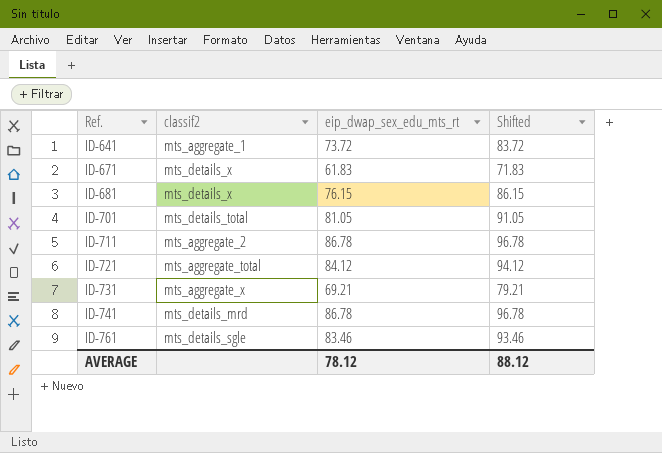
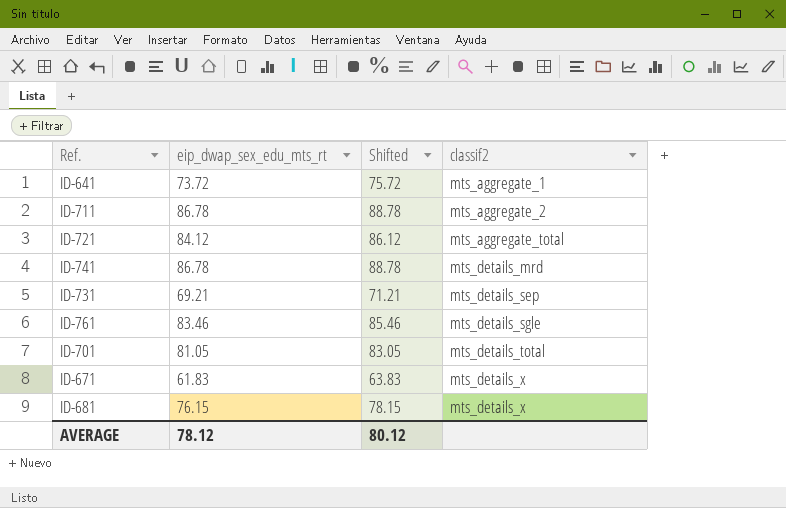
row order: Ref. ascending -> classif2 ascending
column Shifted | formula: [eip_dwap_sex_edu_mts_rt] + 10 -> [eip_dwap_sex_edu_mts_rt] + 2
column classif2 | position: 2 -> 4
ID-731 | classif2: mts_aggregate_x -> mts_details_sep
AVERAGE | Shifted: 88.12 -> 80.12

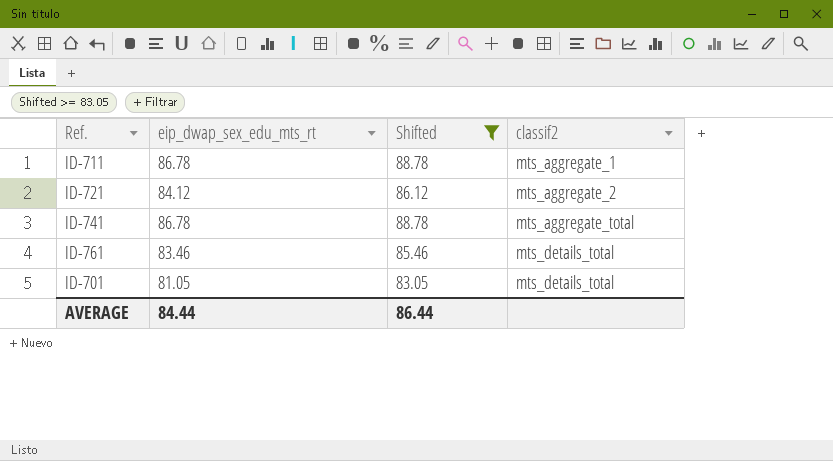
filter: none -> Shifted >= 83.05
ID-711 | classif2: mts_aggregate_2 -> mts_aggregate_1
ID-721 | classif2: mts_aggregate_total -> mts_aggregate_2
ID-741 | classif2: mts_details_mrd -> mts_aggregate_total
ID-761 | classif2: mts_details_sgle -> mts_details_total
AVERAGE | eip_dwap_sex_edu_mts_rt: 78.12 -> 84.44
AVERAGE | Shifted: 80.12 -> 86.44

